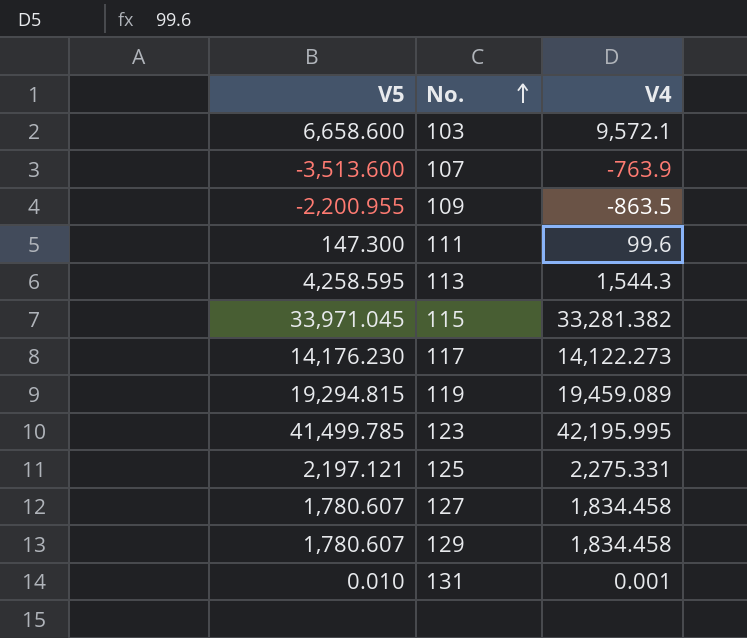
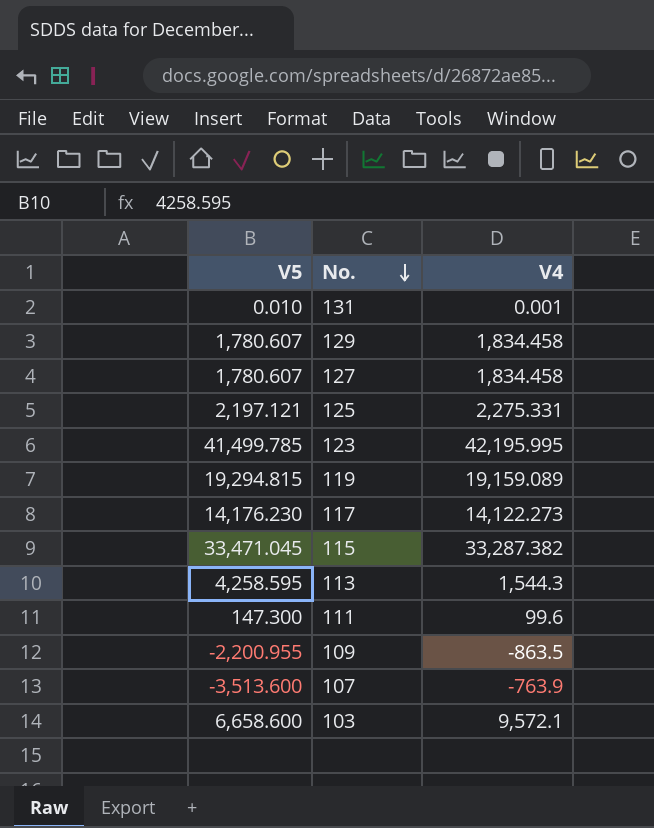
row order: No. ascending -> No. descending
119 | V4: 19,459.089 -> 19,159.089
115 | V5: 33,971.045 -> 33,471.045
115 | V4: 33,281.382 -> 33,287.382

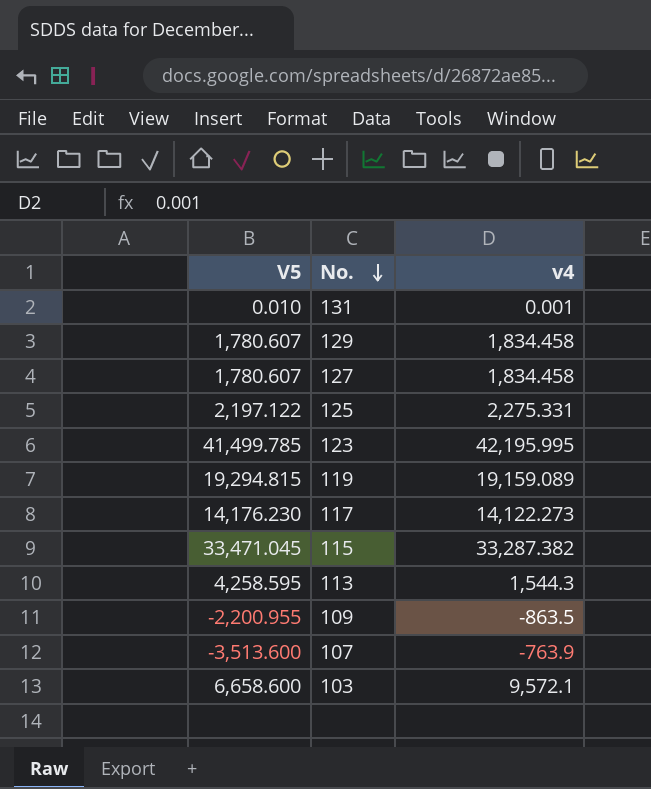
column name: V4 -> v4
row 111: 147.300 | 99.6 -> none
125 | V5: 2,197.121 -> 2,197.122

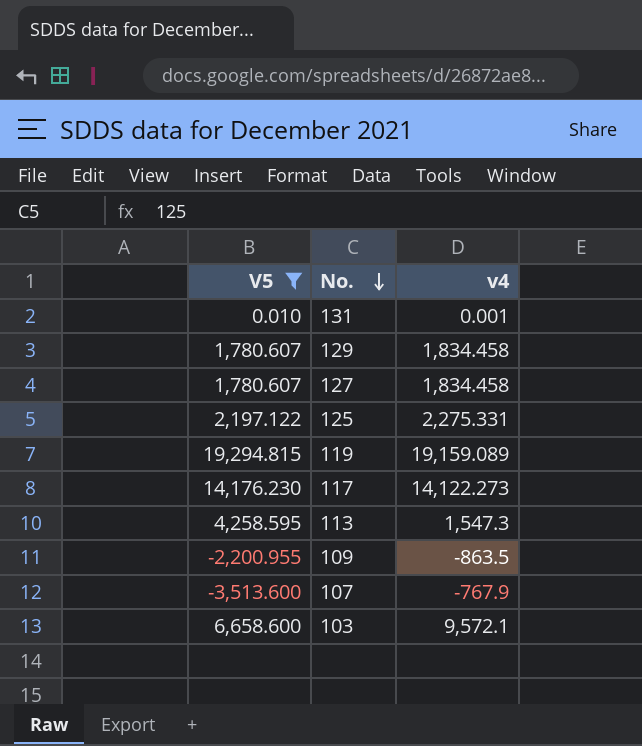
filter: none -> V5 <= 19,294.815
113 | v4: 1,544.3 -> 1,547.3
107 | v4: -763.9 -> -767.9

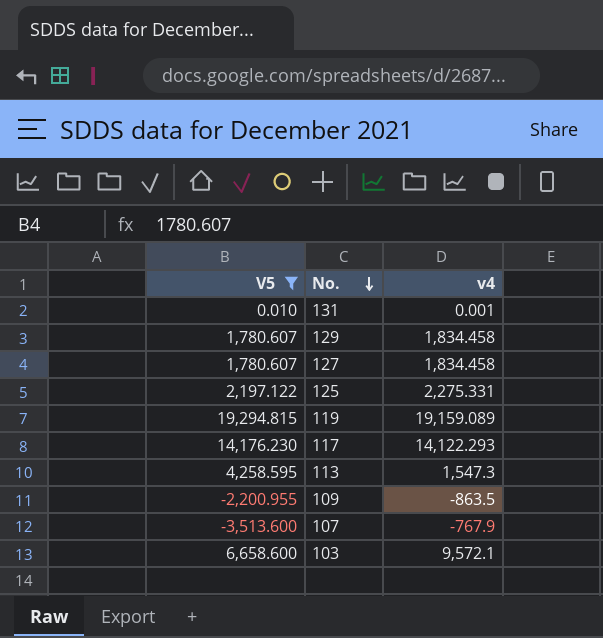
117 | v4: 14,122.273 -> 14,122.293

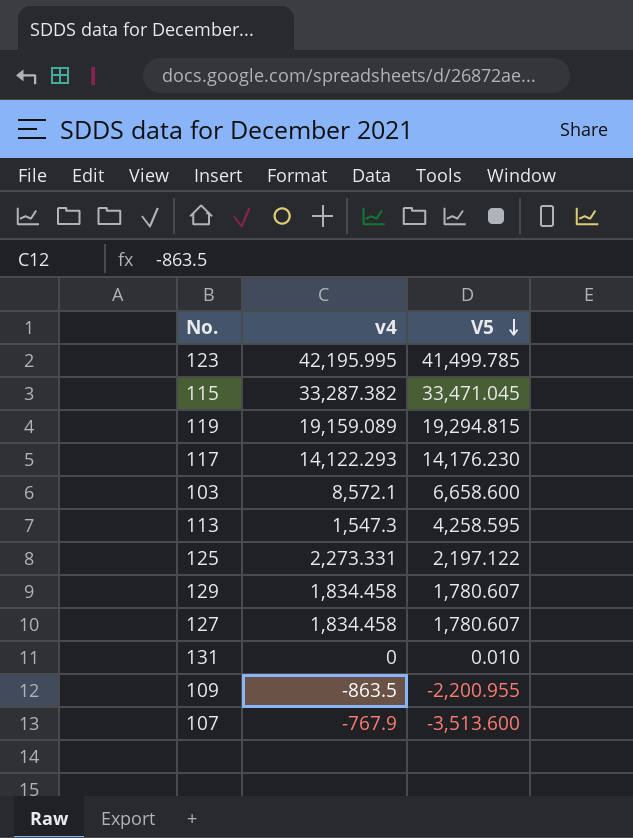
filter: V5 <= 19,294.815 -> none
row order: No. descending -> V5 descending
column V5 | position: 1 -> 3
103 | v4: 9,572.1 -> 8,572.1
125 | v4: 2,275.331 -> 2,273.331
131 | v4: 0.001 -> 0

